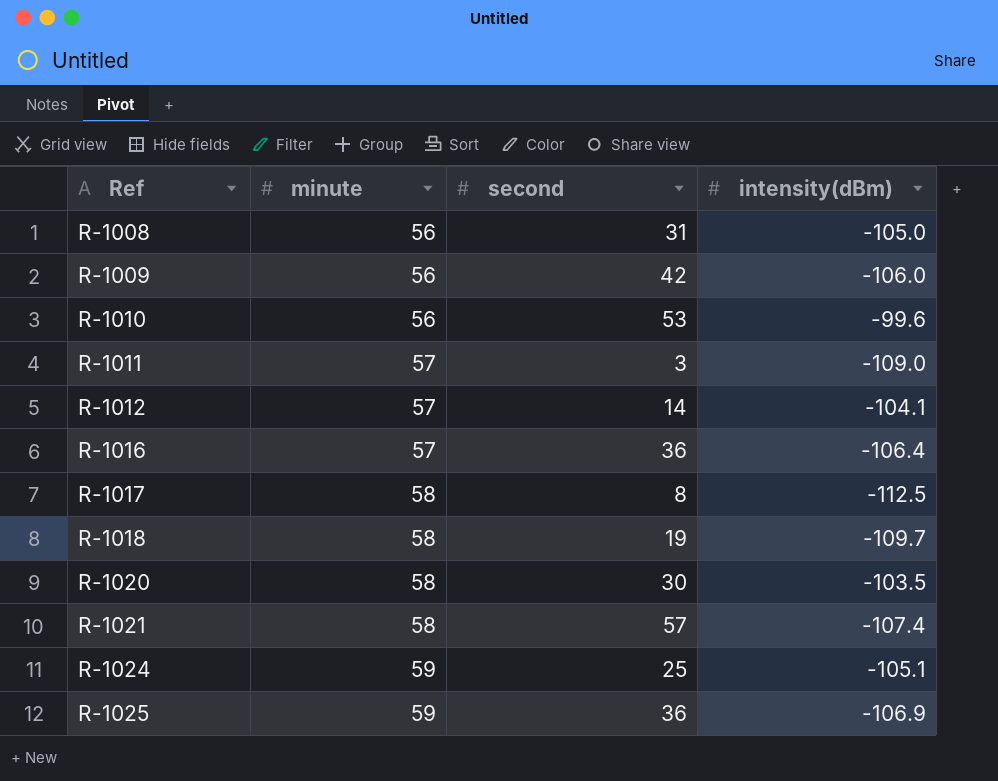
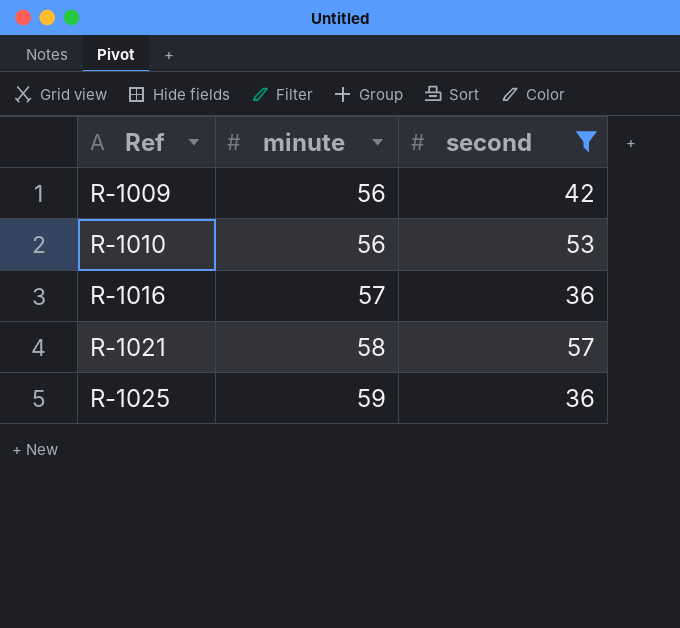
filter: none -> second >= 36
column intensity(dBm) | position: 4 -> none

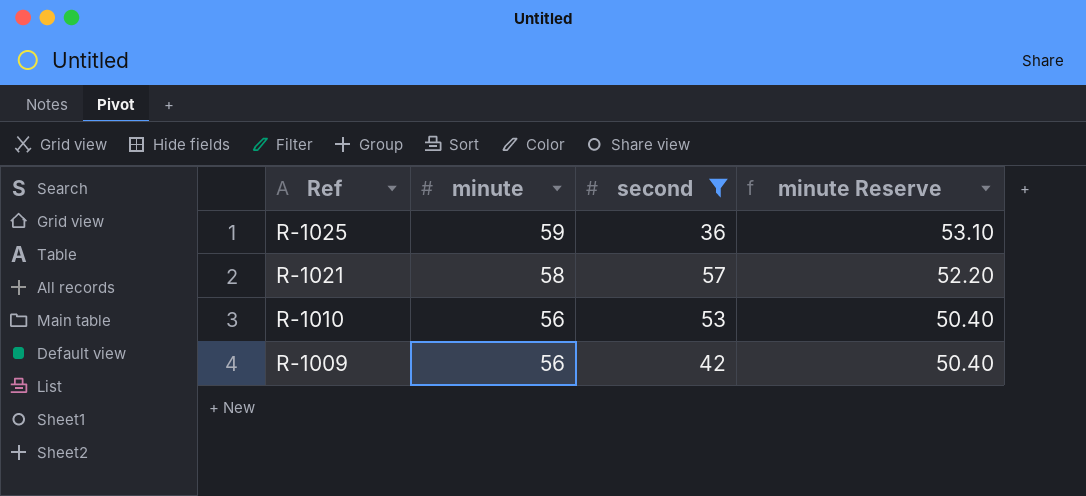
row order: Ref ascending -> Ref descending
column minute Reserve | formula: none -> [minute] * 0.9
row R-1016: 57 | 36 -> none

